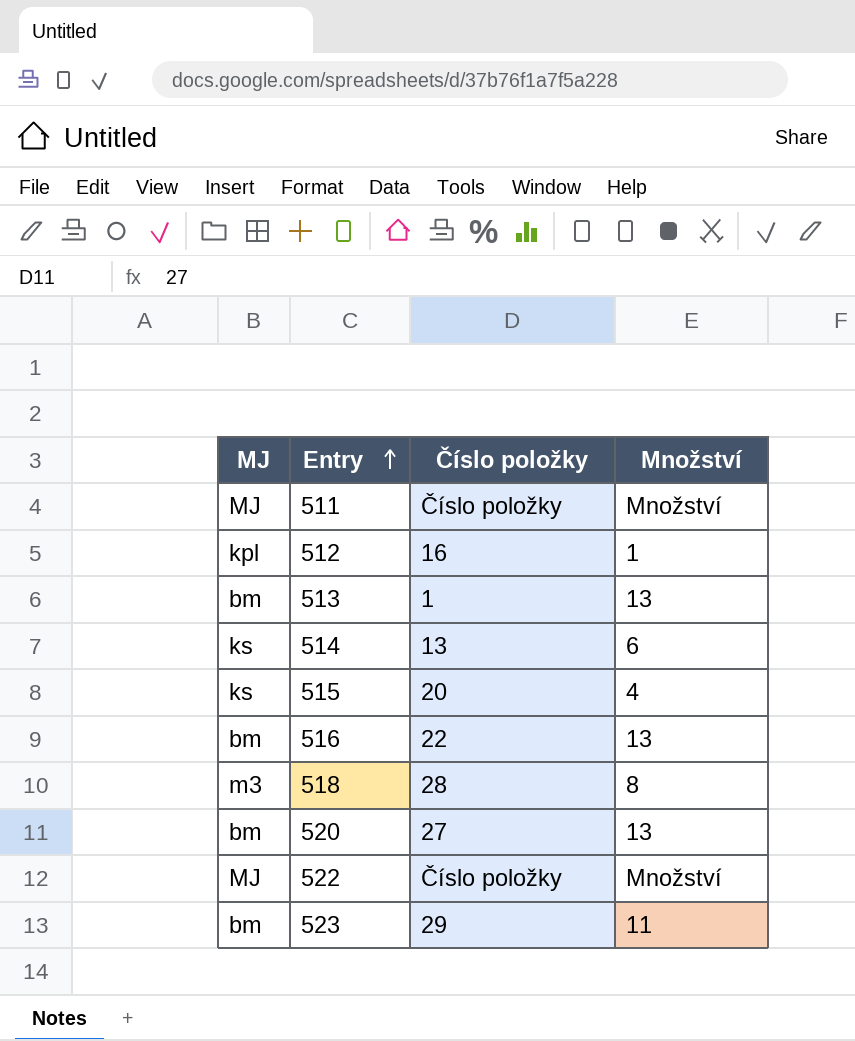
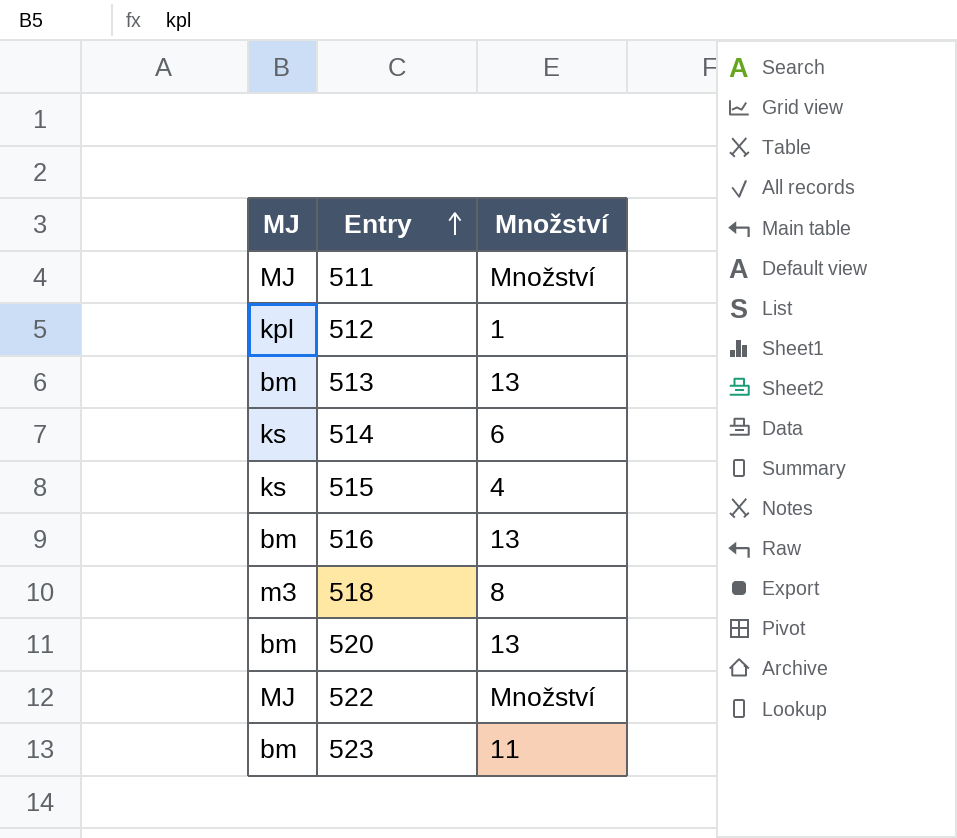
column Číslo položky | position: 3 -> none

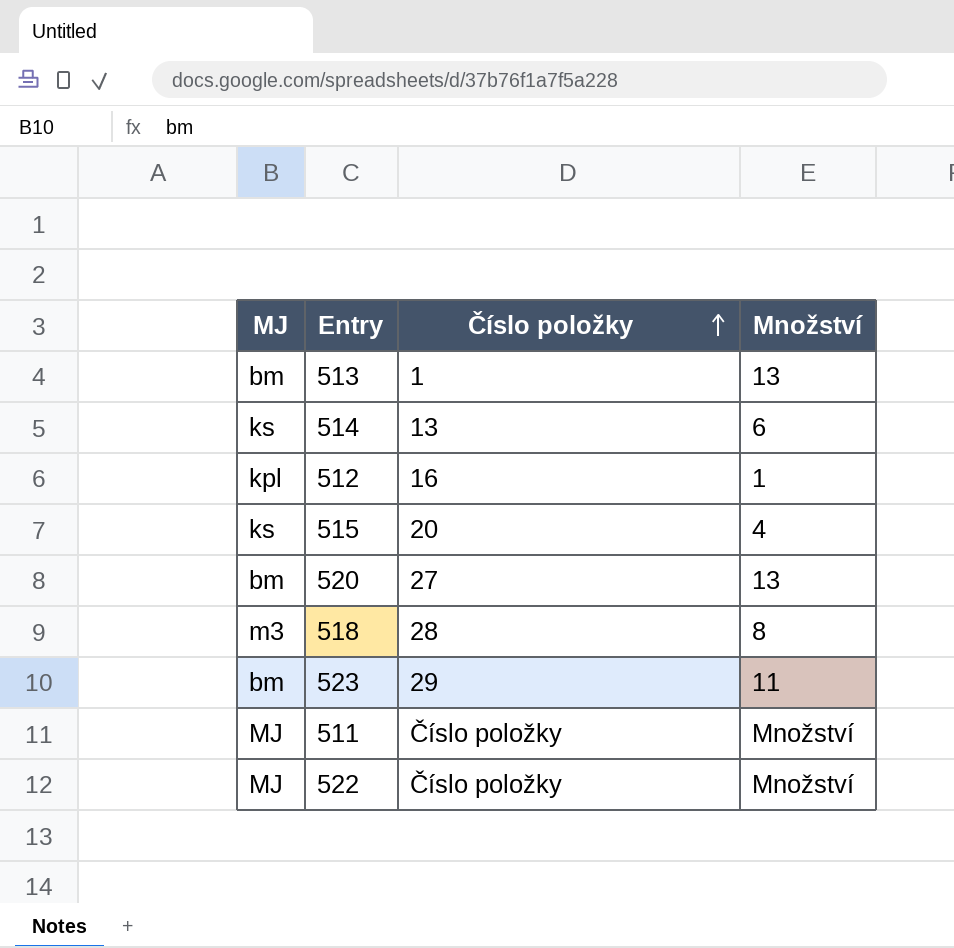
row order: Entry ascending -> Číslo položky ascending
column Číslo položky | position: none -> 3
row 516: bm | 13 -> none

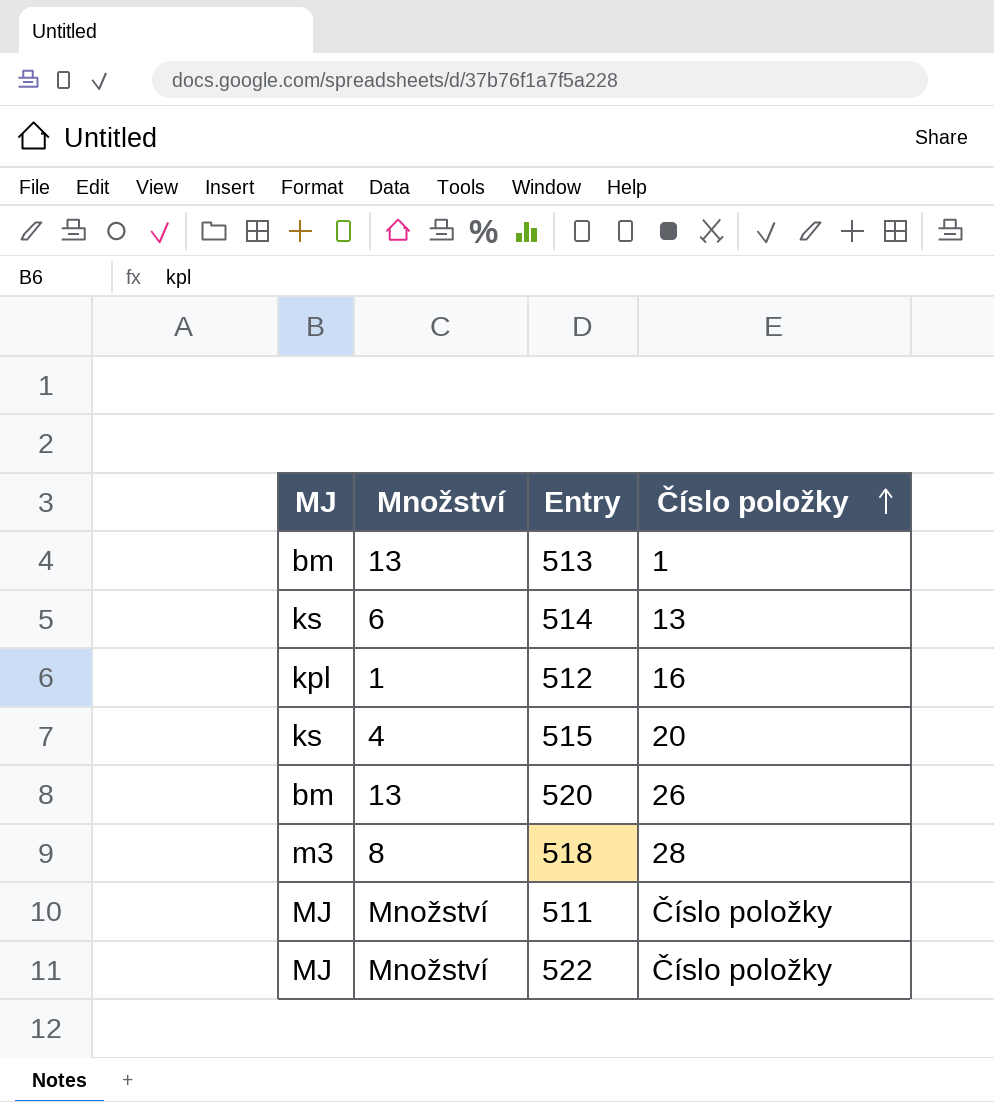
column Množství | position: 4 -> 2
row 523: bm | 29 | 11 -> none
520 | Číslo položky: 27 -> 26

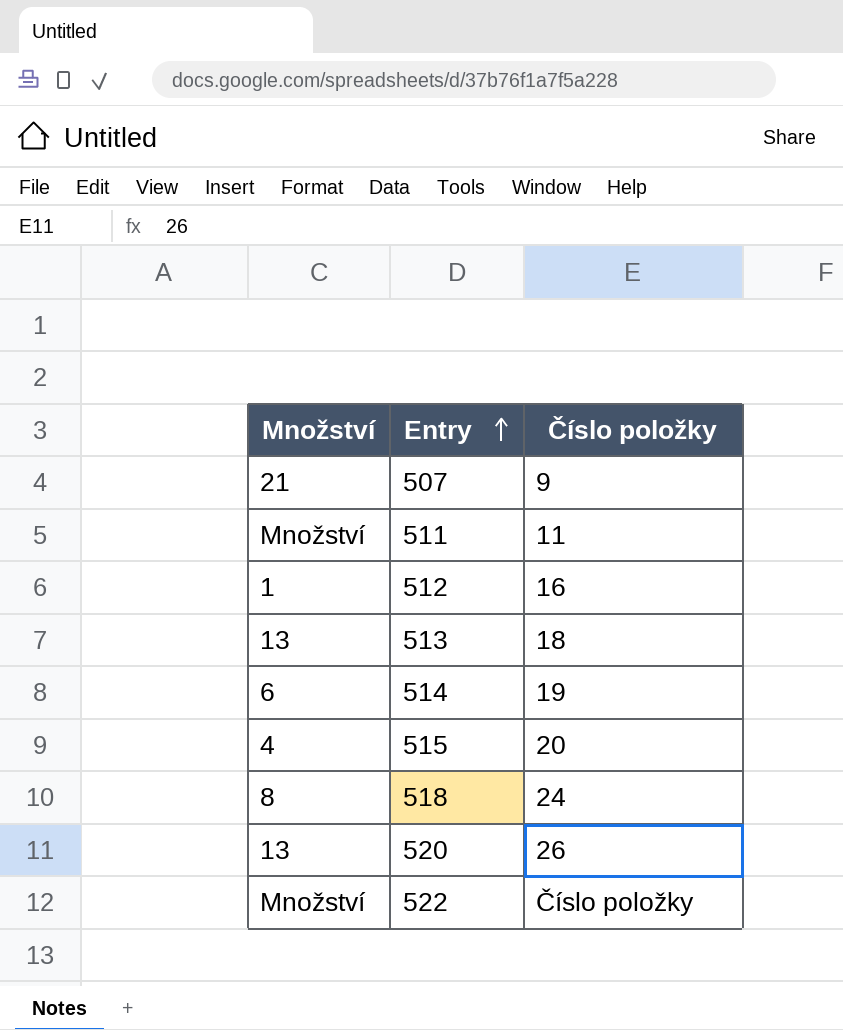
row order: Číslo položky ascending -> Entry ascending
column MJ | position: 1 -> none
row 507: none -> 21 | 9
511 | Číslo položky: Číslo položky -> 11
513 | Číslo položky: 1 -> 18
514 | Číslo položky: 13 -> 19
518 | Číslo položky: 28 -> 24

